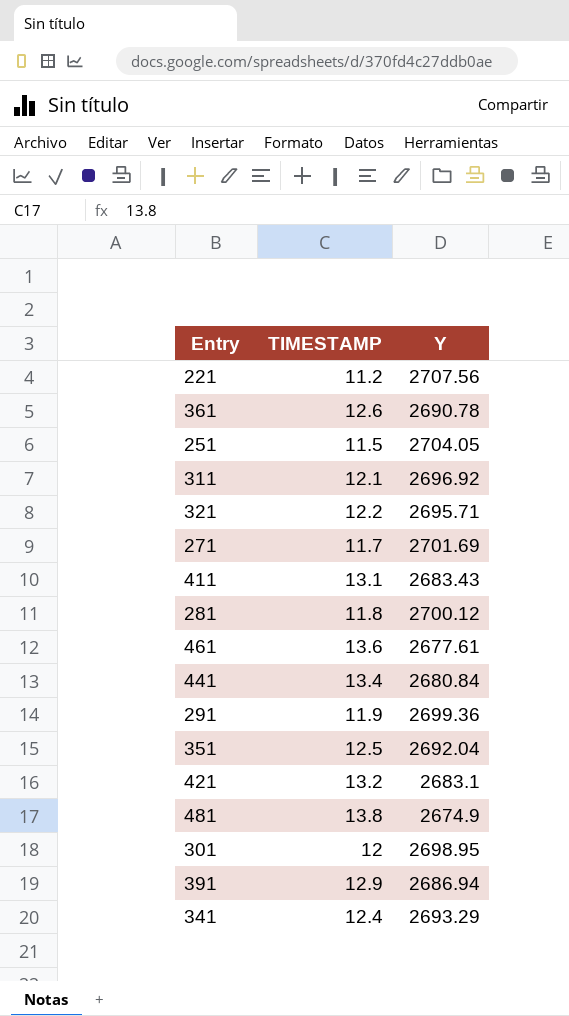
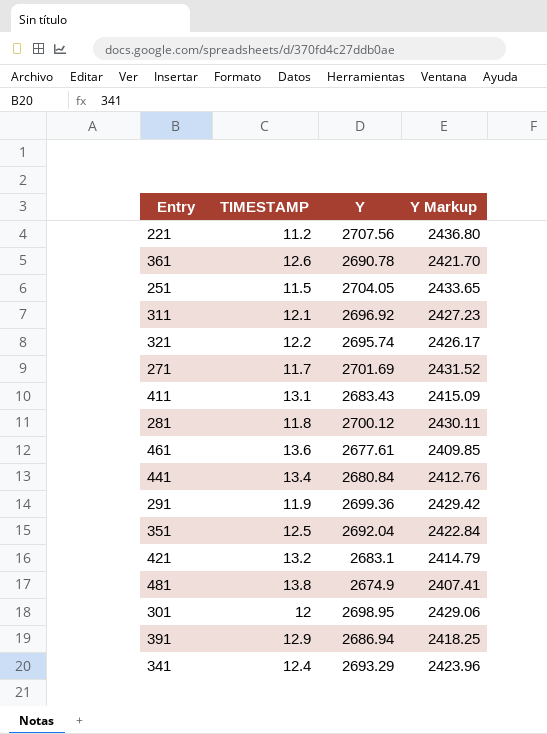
column Y Markup | formula: none -> [Y] * 0.9
321 | Y: 2695.71 -> 2695.74

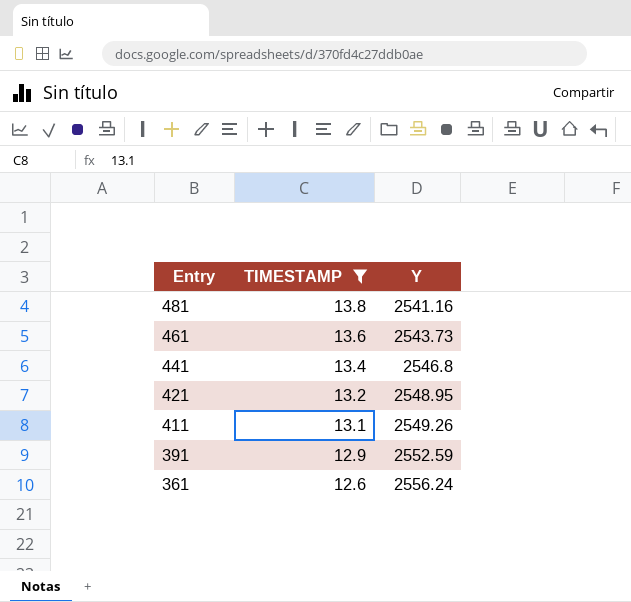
filter: none -> TIMESTAMP >= 12.6
row order: none -> Entry descending
column Y Markup | formula: [Y] * 0.9 -> none
481 | Y: 2674.9 -> 2541.16
461 | Y: 2677.61 -> 2543.73
441 | Y: 2680.84 -> 2546.8
421 | Y: 2683.1 -> 2548.95
411 | Y: 2683.43 -> 2549.26
391 | Y: 2686.94 -> 2552.59
361 | Y: 2690.78 -> 2556.24

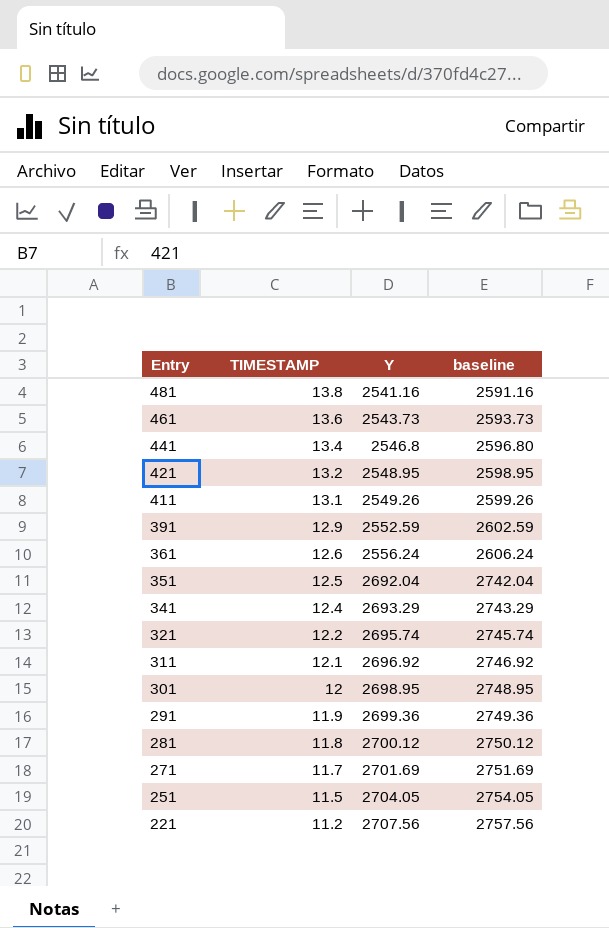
filter: TIMESTAMP >= 12.6 -> none
column baseline | formula: none -> [Y] + 50

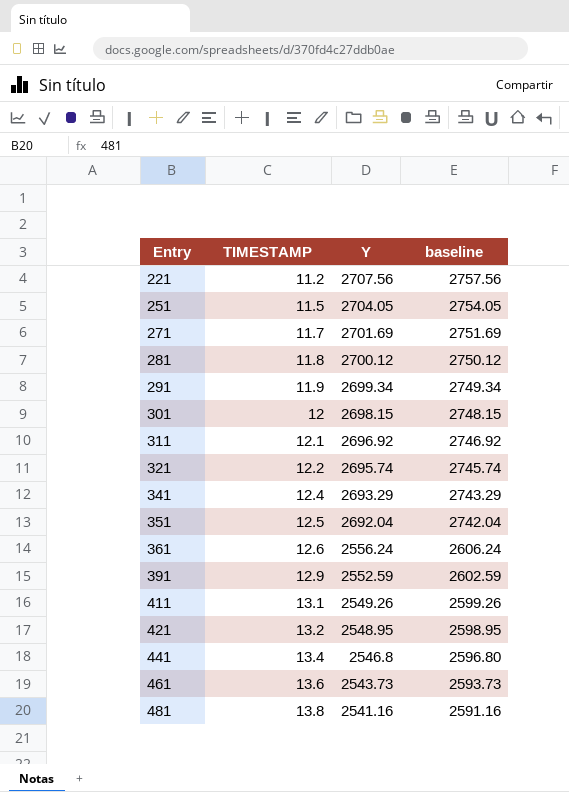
row order: Entry descending -> Entry ascending
291 | Y: 2699.36 -> 2699.34
291 | baseline: 2749.36 -> 2749.34
301 | Y: 2698.95 -> 2698.15
301 | baseline: 2748.95 -> 2748.15

